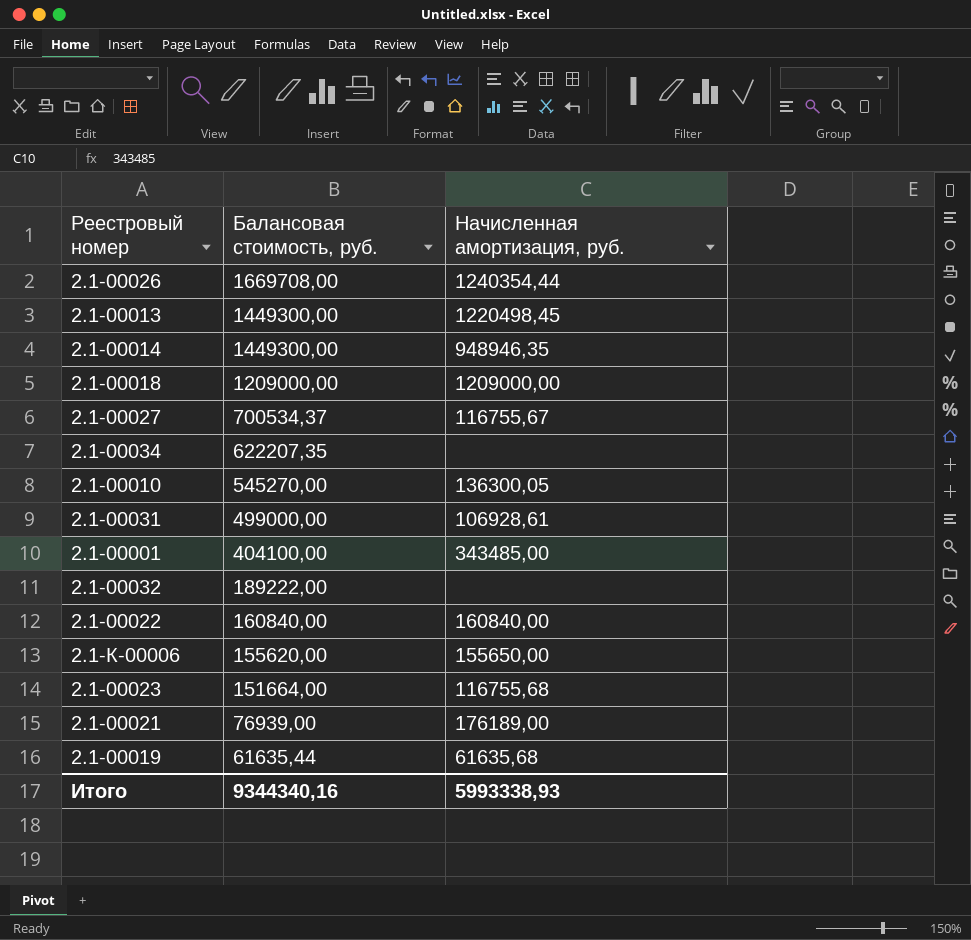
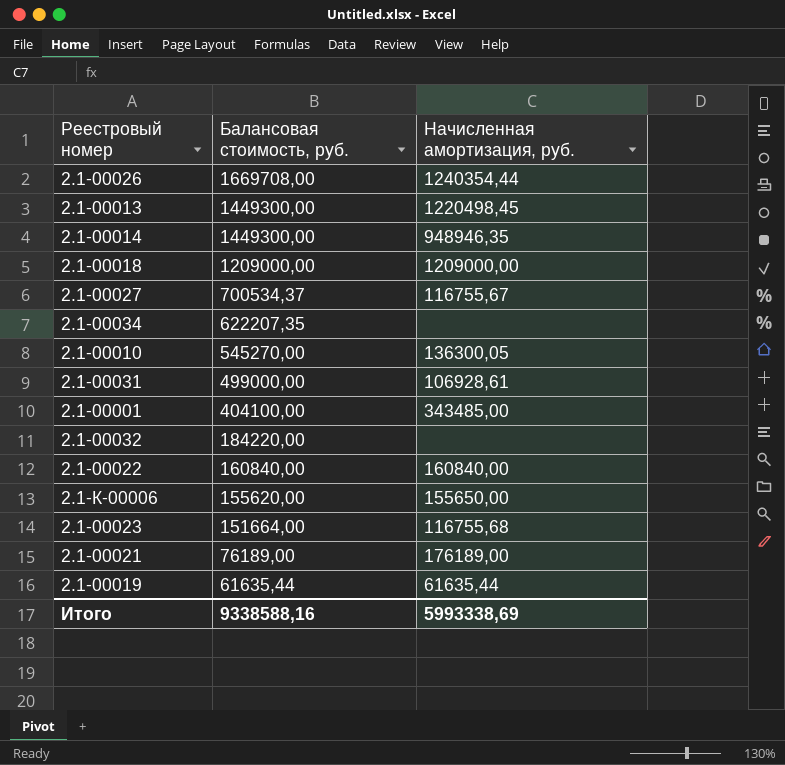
2.1-00032 | Балансовая стоимость, руб.: 189222,00 -> 184220,00
2.1-00021 | Балансовая стоимость, руб.: 76939,00 -> 76189,00
2.1-00019 | Начисленная амортизация, руб.: 61635,68 -> 61635,44
Итого | Балансовая стоимость, руб.: 9344340,16 -> 9338588,16
Итого | Начисленная амортизация, руб.: 5993338,93 -> 5993338,69

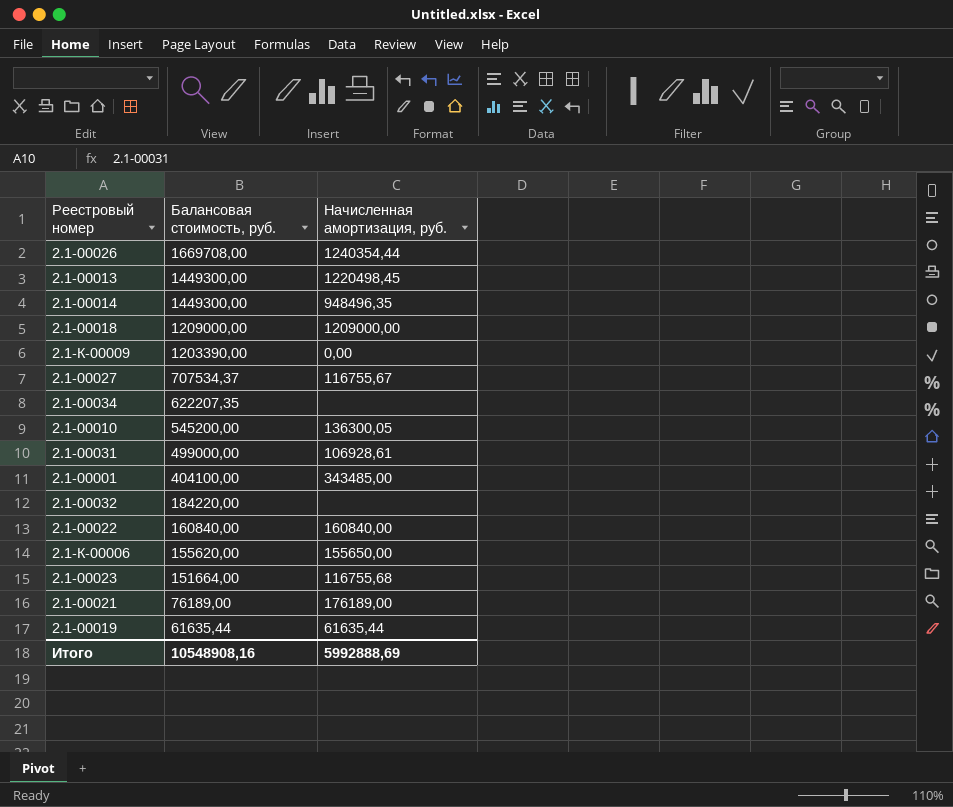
2.1-00014 | Начисленная амортизация, руб.: 948946,35 -> 948496,35
row 2.1-К-00009: none -> 1203390,00 | 0,00
2.1-00027 | Балансовая стоимость, руб.: 700534,37 -> 707534,37
2.1-00010 | Балансовая стоимость, руб.: 545270,00 -> 545200,00
Итого | Балансовая стоимость, руб.: 9338588,16 -> 10548908,16
Итого | Начисленная амортизация, руб.: 5993338,69 -> 5992888,69

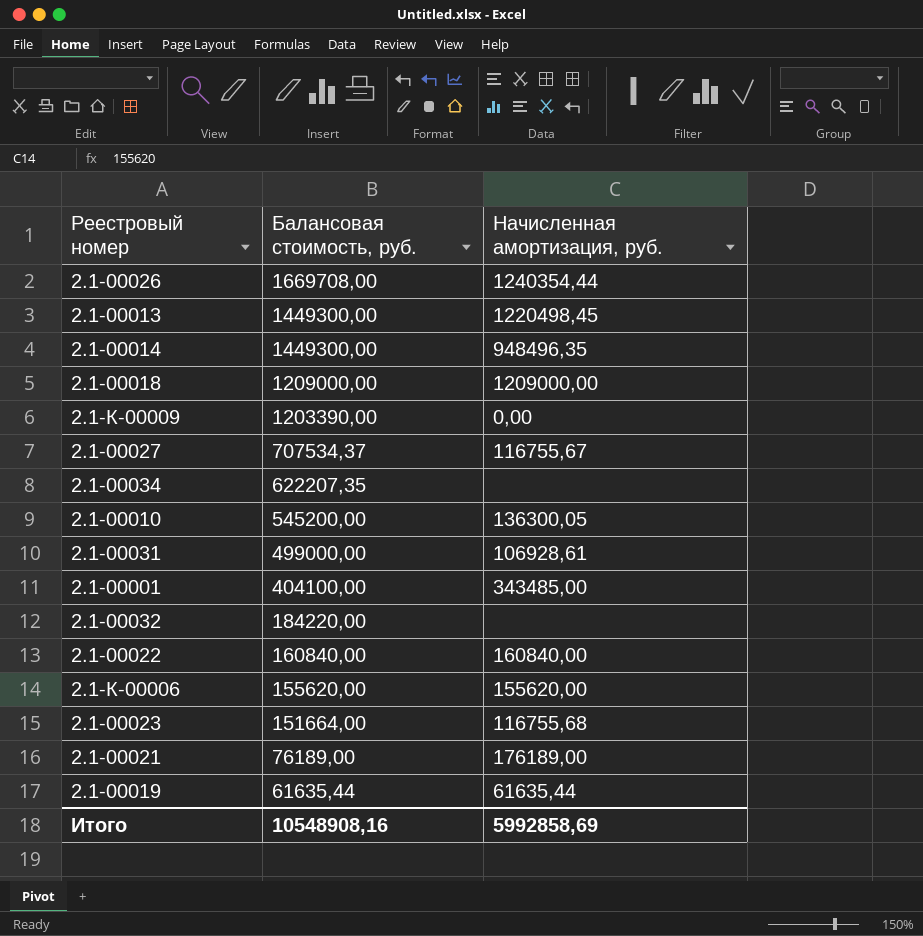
2.1-К-00006 | Начисленная амортизация, руб.: 155650,00 -> 155620,00
Итого | Начисленная амортизация, руб.: 5992888,69 -> 5992858,69

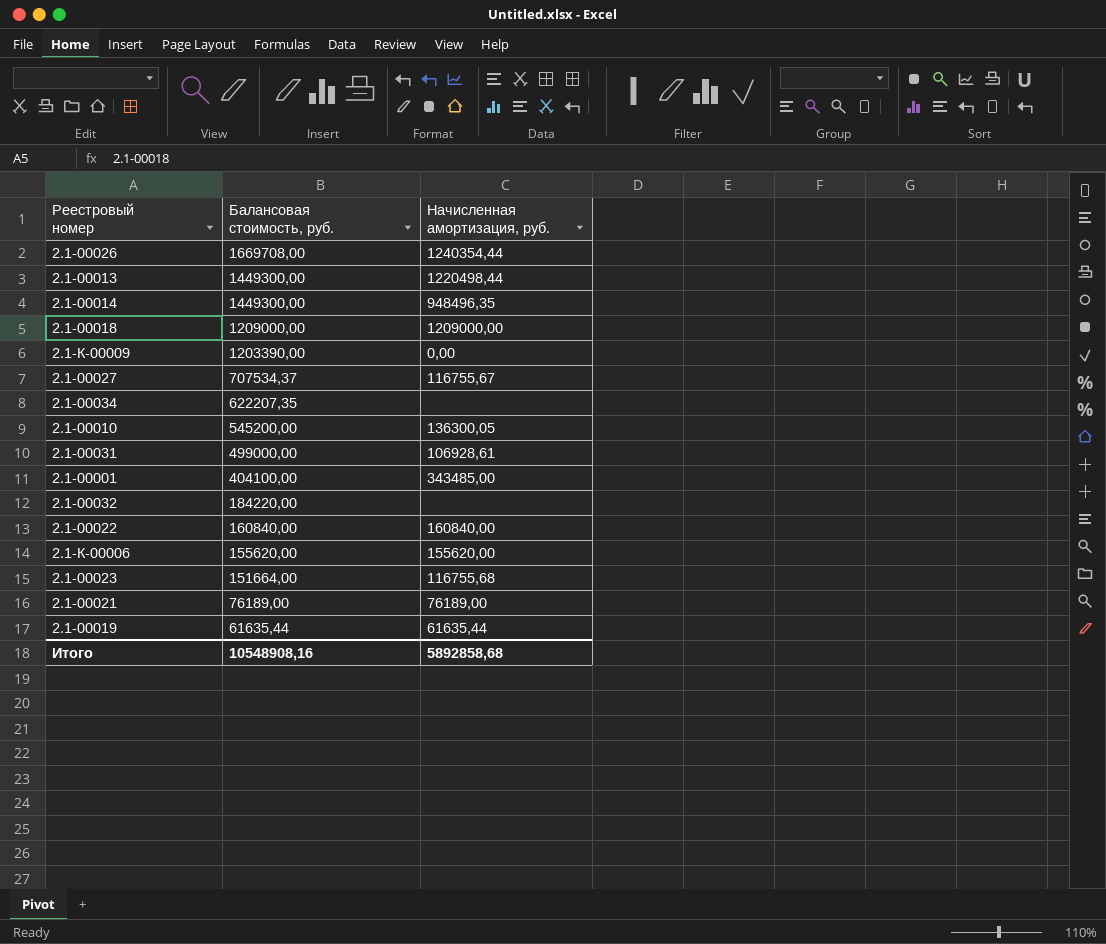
2.1-00013 | Начисленная амортизация, руб.: 1220498,45 -> 1220498,44
2.1-00021 | Начисленная амортизация, руб.: 176189,00 -> 76189,00
Итого | Начисленная амортизация, руб.: 5992858,69 -> 5892858,68

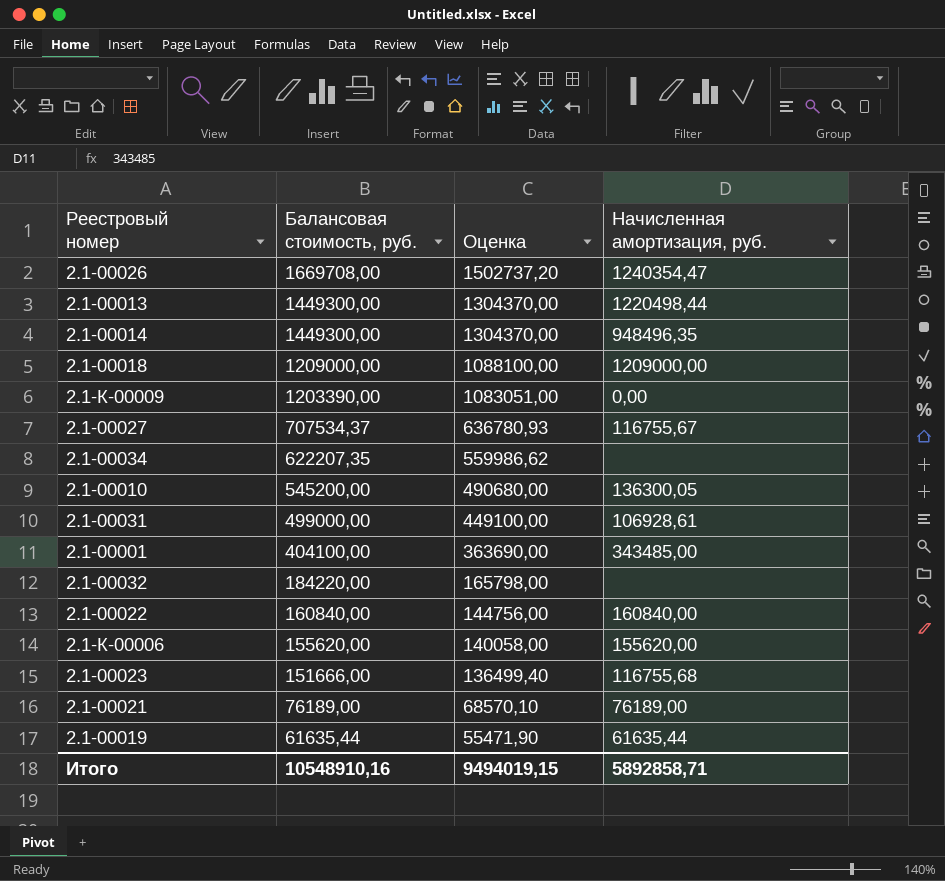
column Оценка | formula: none -> [Балансовая стоимость, руб.] * 0,9
2.1-00026 | Начисленная амортизация, руб.: 1240354,44 -> 1240354,47
2.1-00023 | Балансовая стоимость, руб.: 151664,00 -> 151666,00
Итого | Балансовая стоимость, руб.: 10548908,16 -> 10548910,16
Итого | Начисленная амортизация, руб.: 5892858,68 -> 5892858,71

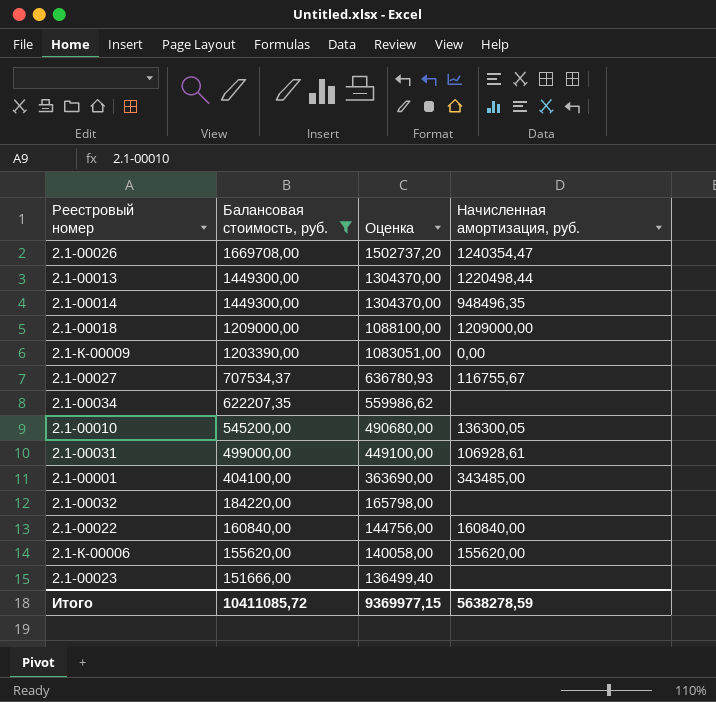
filter: none -> Балансовая стоимость, руб. >= 151666,00
2.1-00023 | Начисленная амортизация, руб.: 116755,68 -> none
Итого | Балансовая стоимость, руб.: 10548910,16 -> 10411085,72
Итого | Оценка: 9494019,15 -> 9369977,15
Итого | Начисленная амортизация, руб.: 5892858,71 -> 5638278,59

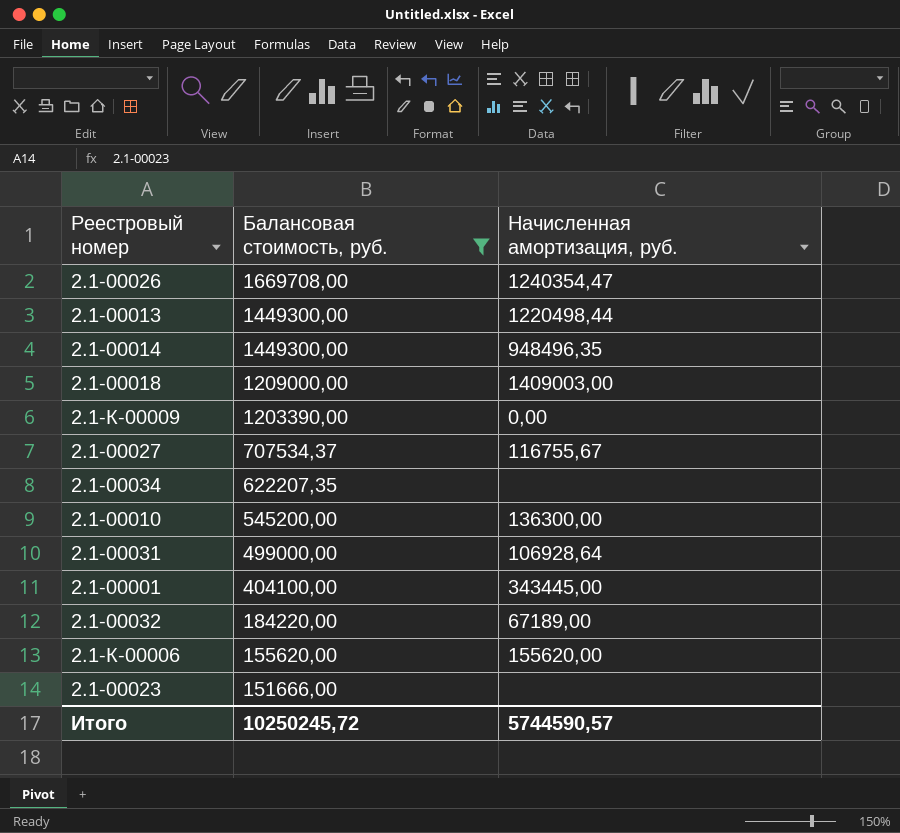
column Оценка | formula: [Балансовая стоимость, руб.] * 0,9 -> none
row 2.1-00022: 160840,00 | 144756,00 | 160840,00 -> none
2.1-00018 | Начисленная амортизация, руб.: 1209000,00 -> 1409003,00
2.1-00010 | Начисленная амортизация, руб.: 136300,05 -> 136300,00
2.1-00031 | Начисленная амортизация, руб.: 106928,61 -> 106928,64
2.1-00001 | Начисленная амортизация, руб.: 343485,00 -> 343445,00
2.1-00032 | Начисленная амортизация, руб.: none -> 67189,00
Итого | Балансовая стоимость, руб.: 10411085,72 -> 10250245,72
Итого | Начисленная амортизация, руб.: 5638278,59 -> 5744590,57

